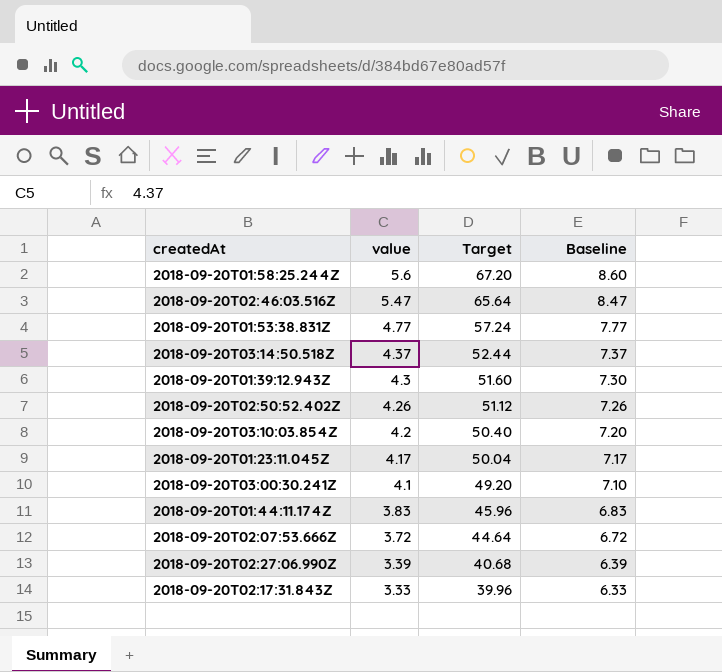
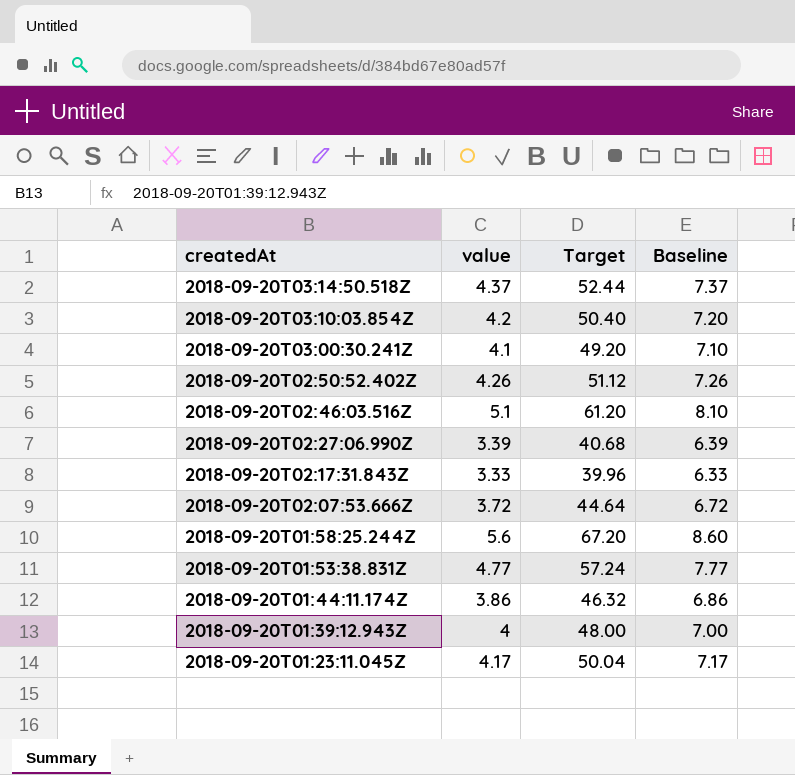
row order: value descending -> createdAt descending
2018-09-20T02:46:03.516Z | value: 5.47 -> 5.1
2018-09-20T02:46:03.516Z | Target: 65.64 -> 61.20
2018-09-20T02:46:03.516Z | Baseline: 8.47 -> 8.10
2018-09-20T01:44:11.174Z | value: 3.83 -> 3.86
2018-09-20T01:44:11.174Z | Target: 45.96 -> 46.32
2018-09-20T01:44:11.174Z | Baseline: 6.83 -> 6.86
2018-09-20T01:39:12.943Z | value: 4.3 -> 4
2018-09-20T01:39:12.943Z | Target: 51.60 -> 48.00
2018-09-20T01:39:12.943Z | Baseline: 7.30 -> 7.00

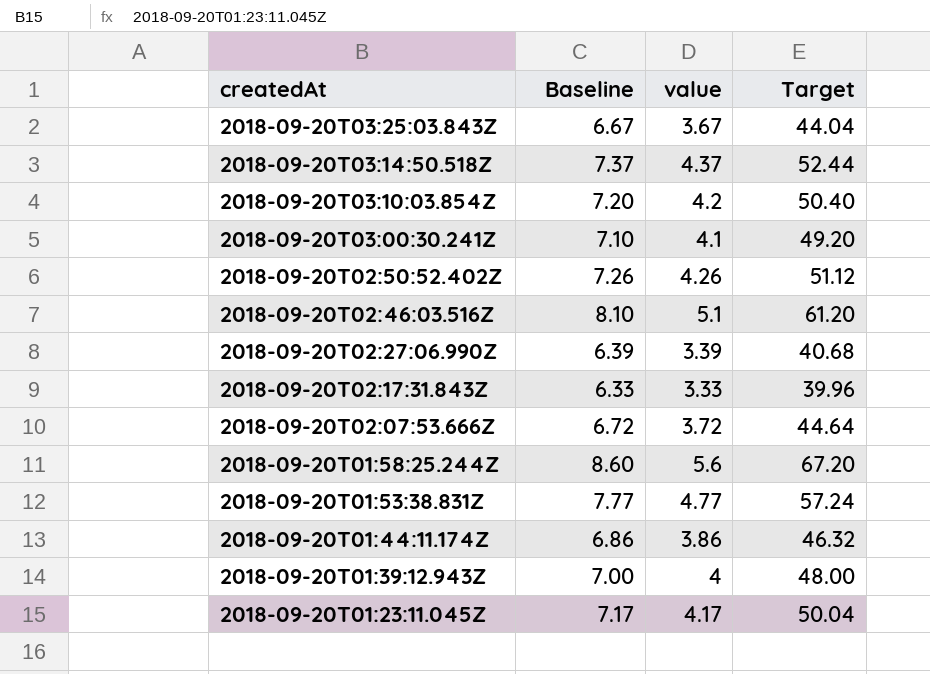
column Baseline | position: 4 -> 2
row 2018-09-20T03:25:03.843Z: none -> 6.67 | 3.67 | 44.04

